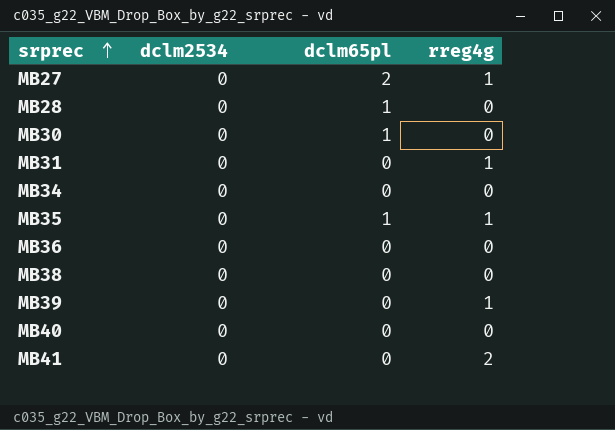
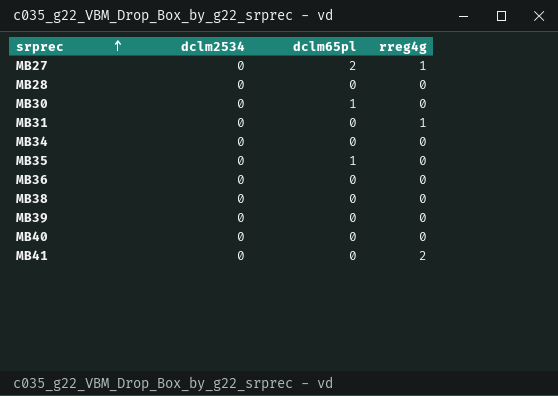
MB28 | dclm65pl: 1 -> 0
MB35 | rreg4g: 1 -> 0
MB39 | rreg4g: 1 -> 0

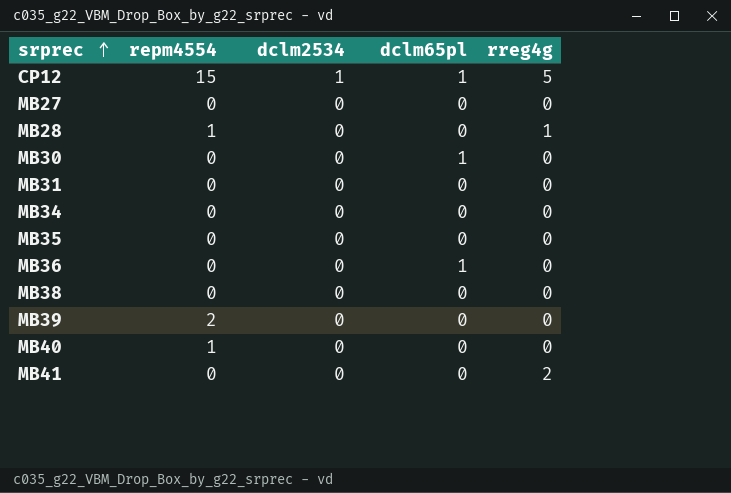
column repm4554 | position: none -> 2
row CP12: none -> 15 | 1 | 1 | 5
MB27 | dclm65pl: 2 -> 0
MB27 | rreg4g: 1 -> 0
MB28 | rreg4g: 0 -> 1
MB31 | rreg4g: 1 -> 0
MB35 | dclm65pl: 1 -> 0
MB36 | dclm65pl: 0 -> 1

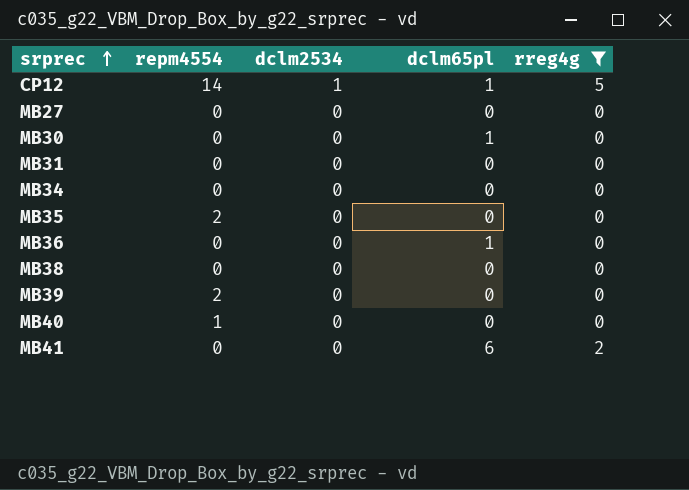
filter: none -> rreg4g != 1
CP12 | repm4554: 15 -> 14
MB35 | repm4554: 0 -> 2
MB41 | dclm65pl: 0 -> 6

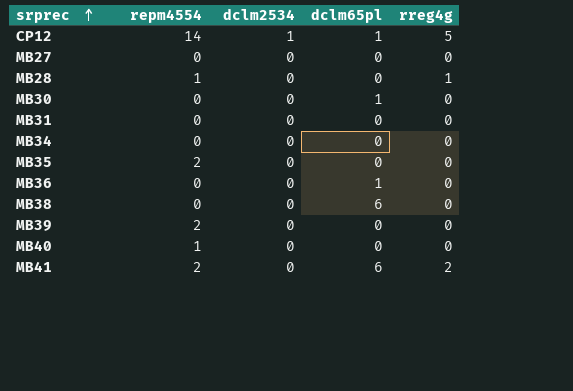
filter: rreg4g != 1 -> none
MB38 | dclm65pl: 0 -> 6
MB41 | repm4554: 0 -> 2

